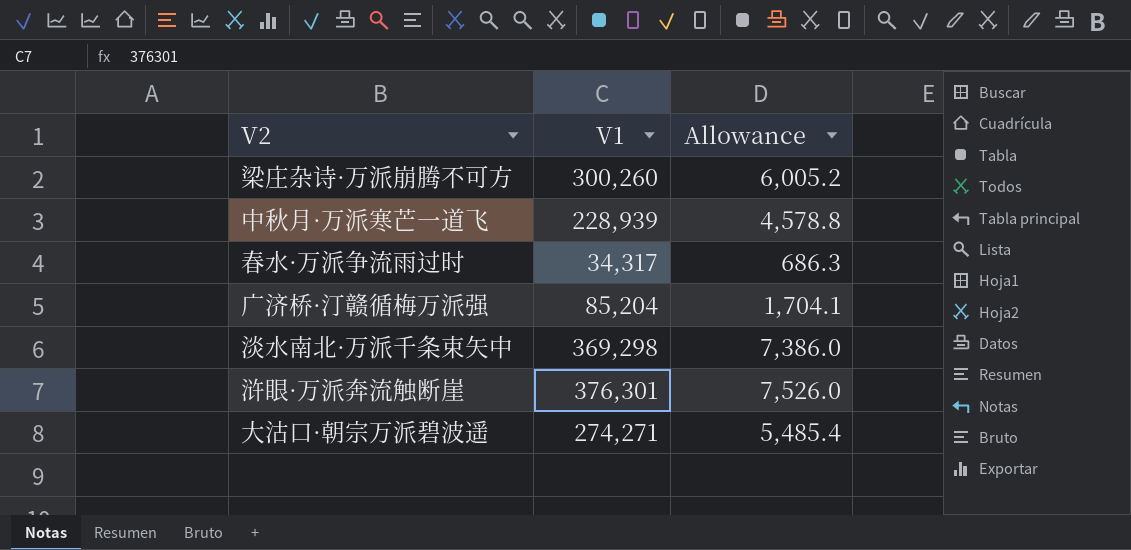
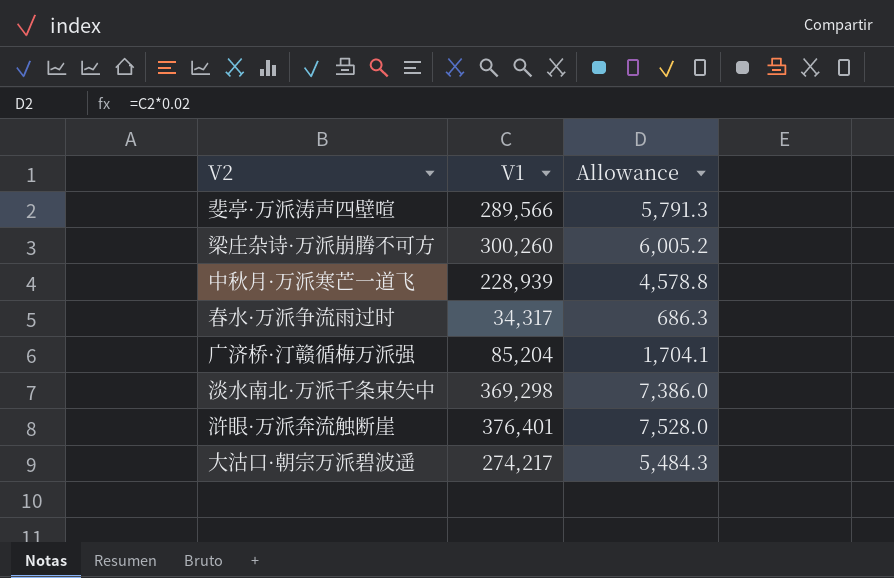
row 斐亭·万派涛声四壁喧: none -> 289,566 | 5,791.3
浒眼·万派奔流触断崖 | V1: 376,301 -> 376,401
浒眼·万派奔流触断崖 | Allowance: 7,526.0 -> 7,528.0
大沽口·朝宗万派碧波遥 | V1: 274,271 -> 274,217
大沽口·朝宗万派碧波遥 | Allowance: 5,485.4 -> 5,484.3

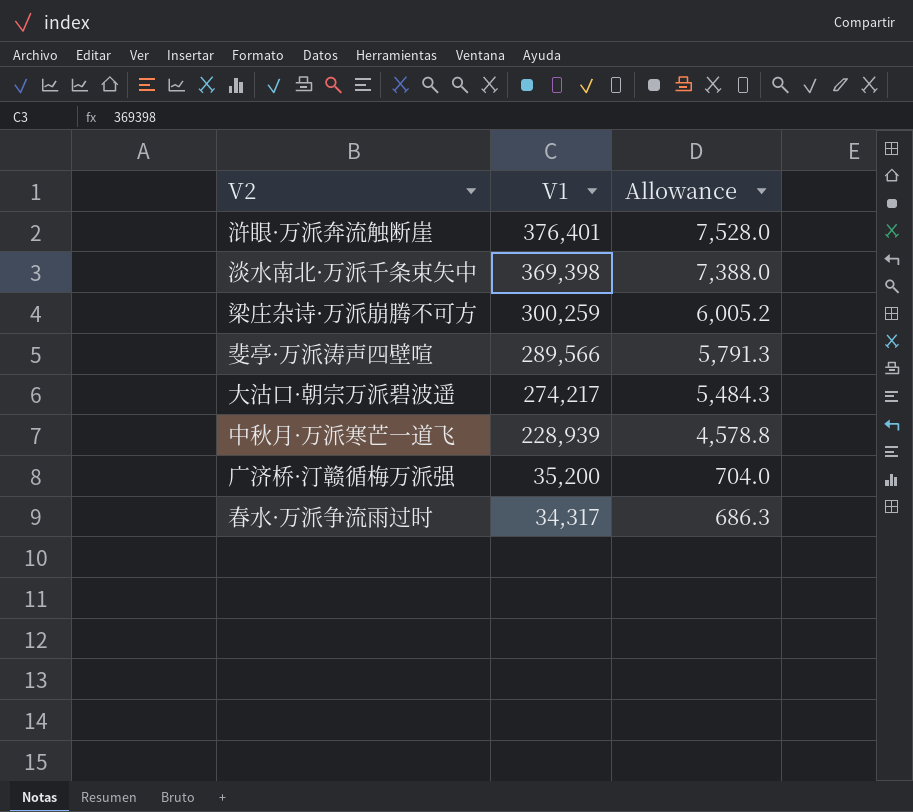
row order: none -> V1 descending
淡水南北·万派千条束矢中 | V1: 369,298 -> 369,398
淡水南北·万派千条束矢中 | Allowance: 7,386.0 -> 7,388.0
梁庄杂诗·万派崩腾不可方 | V1: 300,260 -> 300,259
广济桥·汀赣循梅万派强 | V1: 85,204 -> 35,200
广济桥·汀赣循梅万派强 | Allowance: 1,704.1 -> 704.0

